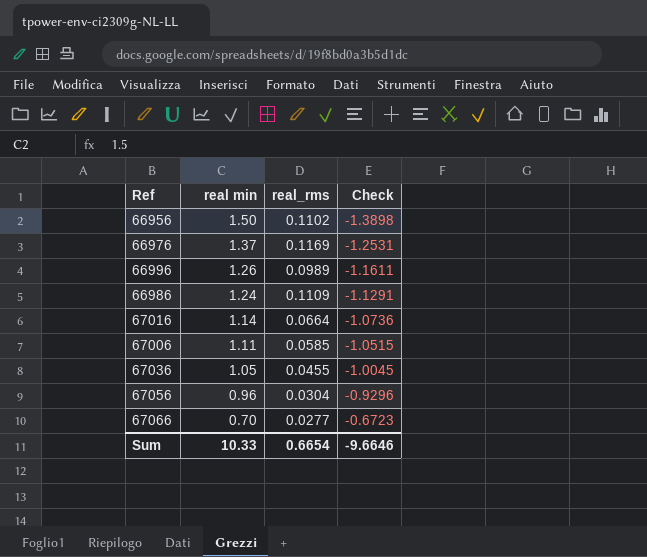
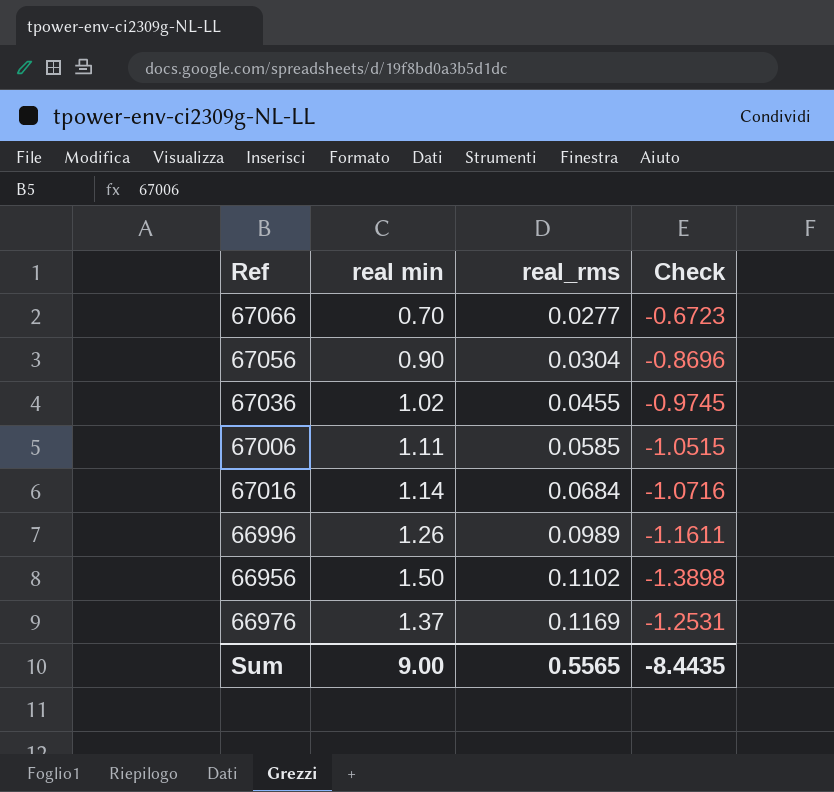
row order: real min descending -> real_rms ascending
row 66986: 1.24 | 0.1109 | -1.1291 -> none
67056 | real min: 0.96 -> 0.90
67056 | Check: -0.9296 -> -0.8696
67036 | real min: 1.05 -> 1.02
67036 | Check: -1.0045 -> -0.9745
67016 | real_rms: 0.0664 -> 0.0684
67016 | Check: -1.0736 -> -1.0716
Sum | real min: 10.33 -> 9.00
Sum | real_rms: 0.6654 -> 0.5565
Sum | Check: -9.6646 -> -8.4435

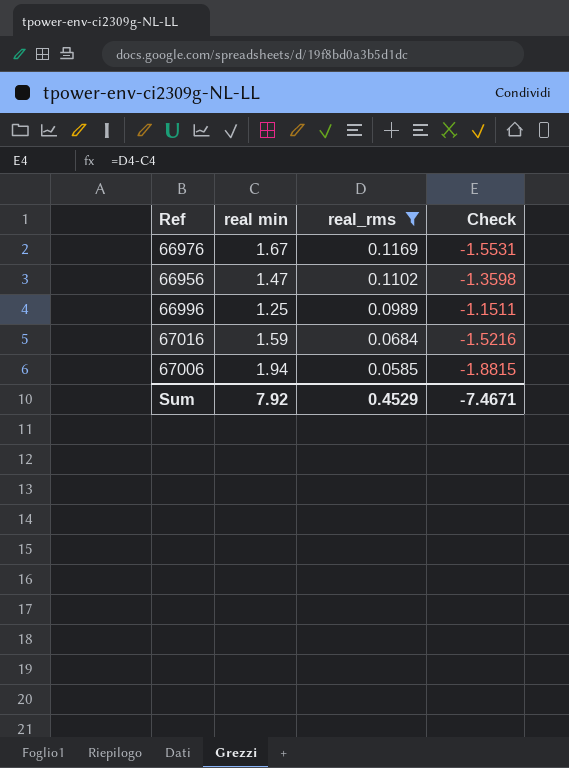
filter: none -> real_rms >= 0.0585
row order: real_rms ascending -> real_rms descending
66976 | real min: 1.37 -> 1.67
66976 | Check: -1.2531 -> -1.5531
66956 | real min: 1.50 -> 1.47
66956 | Check: -1.3898 -> -1.3598
66996 | real min: 1.26 -> 1.25
66996 | Check: -1.1611 -> -1.1511
67016 | real min: 1.14 -> 1.59
67016 | Check: -1.0716 -> -1.5216
67006 | real min: 1.11 -> 1.94
67006 | Check: -1.0515 -> -1.8815
Sum | real min: 9.00 -> 7.92
Sum | real_rms: 0.5565 -> 0.4529
Sum | Check: -8.4435 -> -7.4671

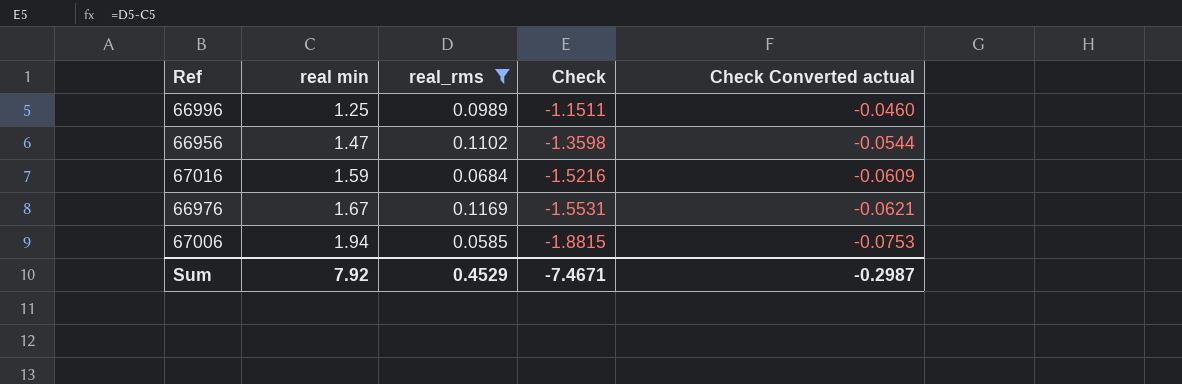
row order: real_rms descending -> real min ascending
column Check Converted actual | formula: none -> [Check] * 0.04

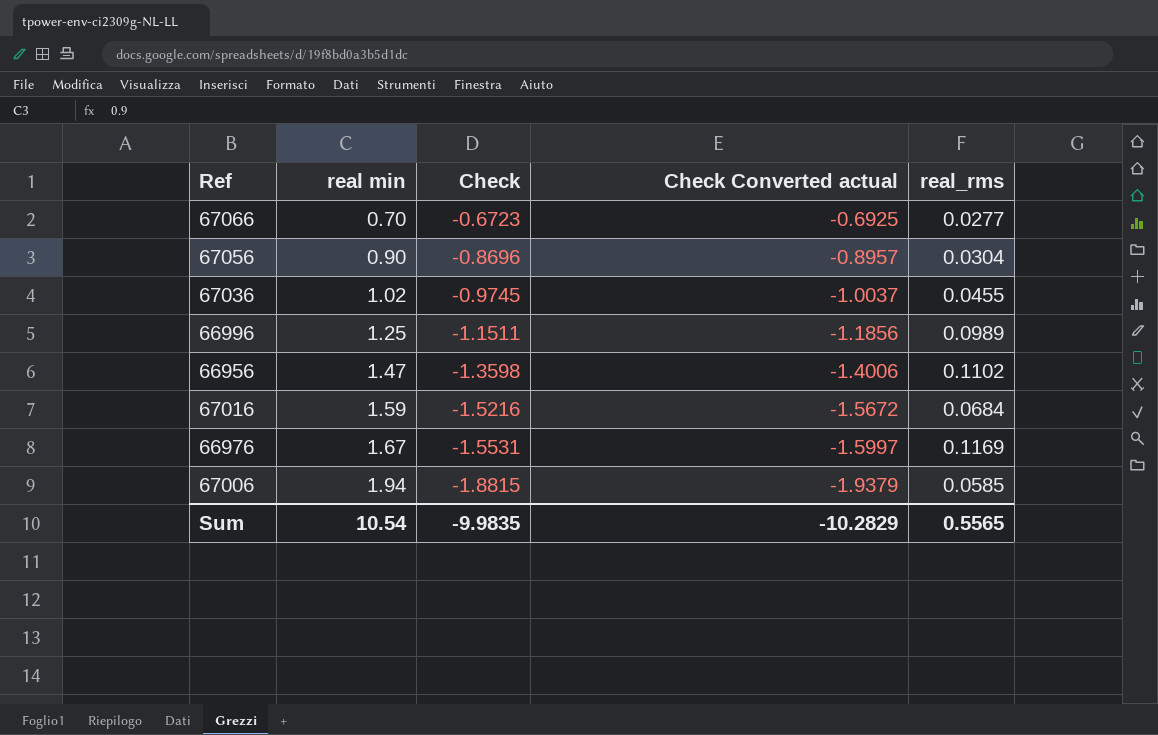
filter: real_rms >= 0.0585 -> none
column Check Converted actual | formula: [Check] * 0.04 -> [Check] * 1.03
column real_rms | position: 3 -> 5
Sum | real min: 7.92 -> 10.54
Sum | Check: -7.4671 -> -9.9835
Sum | Check Converted actual: -0.2987 -> -10.2829
Sum | real_rms: 0.4529 -> 0.5565

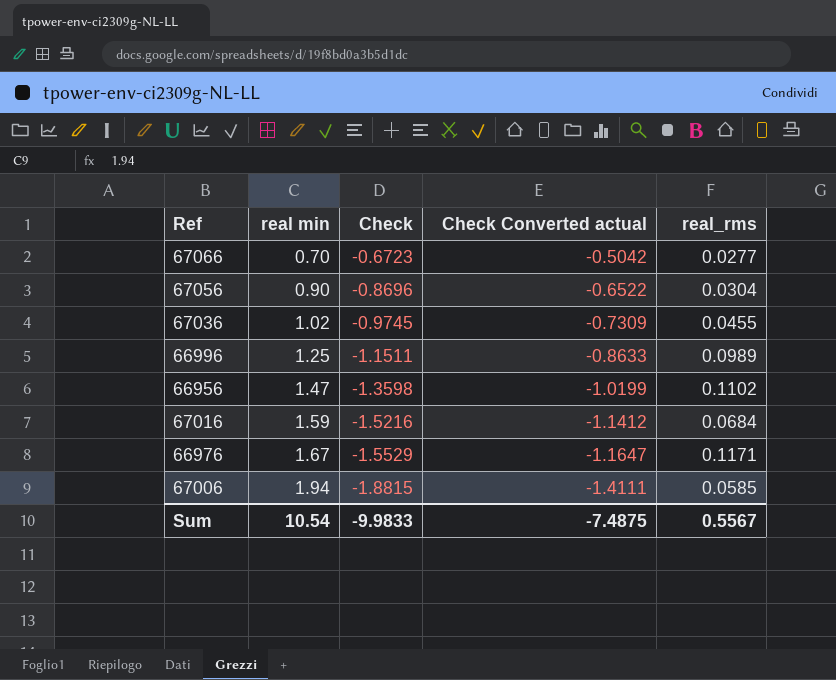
column Check Converted actual | formula: [Check] * 1.03 -> [Check] * 0.75
66976 | Check: -1.5531 -> -1.5529
66976 | real_rms: 0.1169 -> 0.1171
Sum | Check: -9.9835 -> -9.9833
Sum | Check Converted actual: -10.2829 -> -7.4875
Sum | real_rms: 0.5565 -> 0.5567

